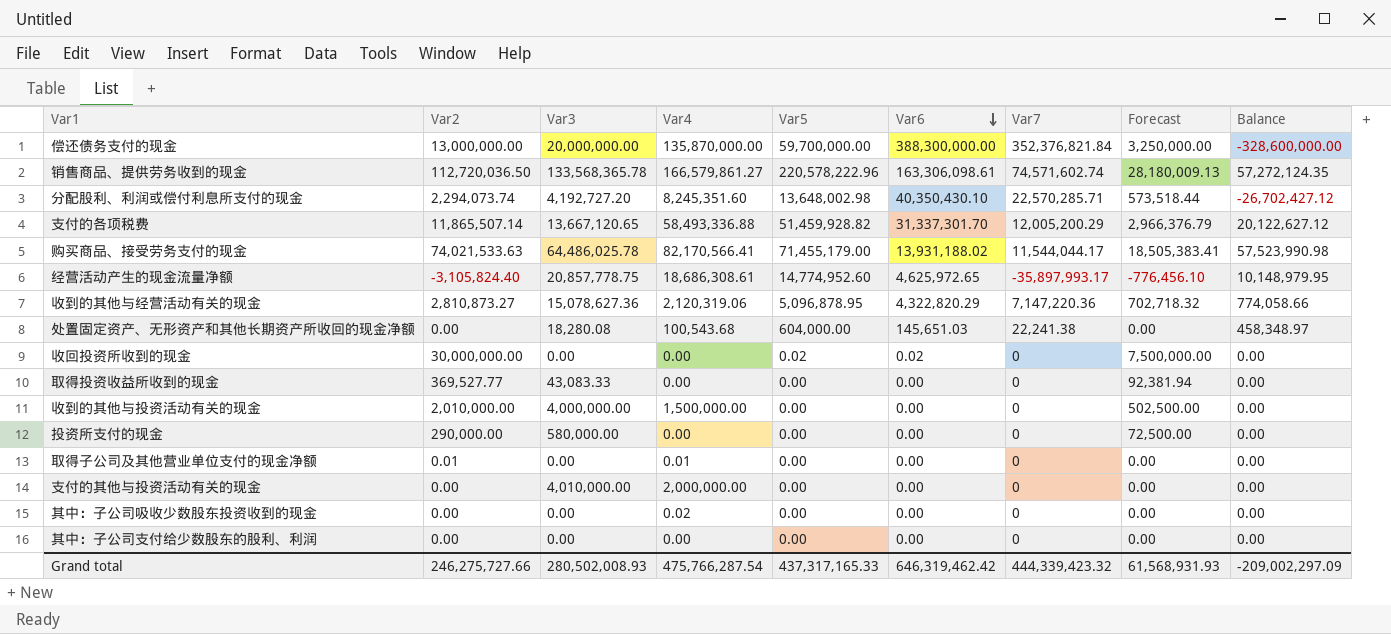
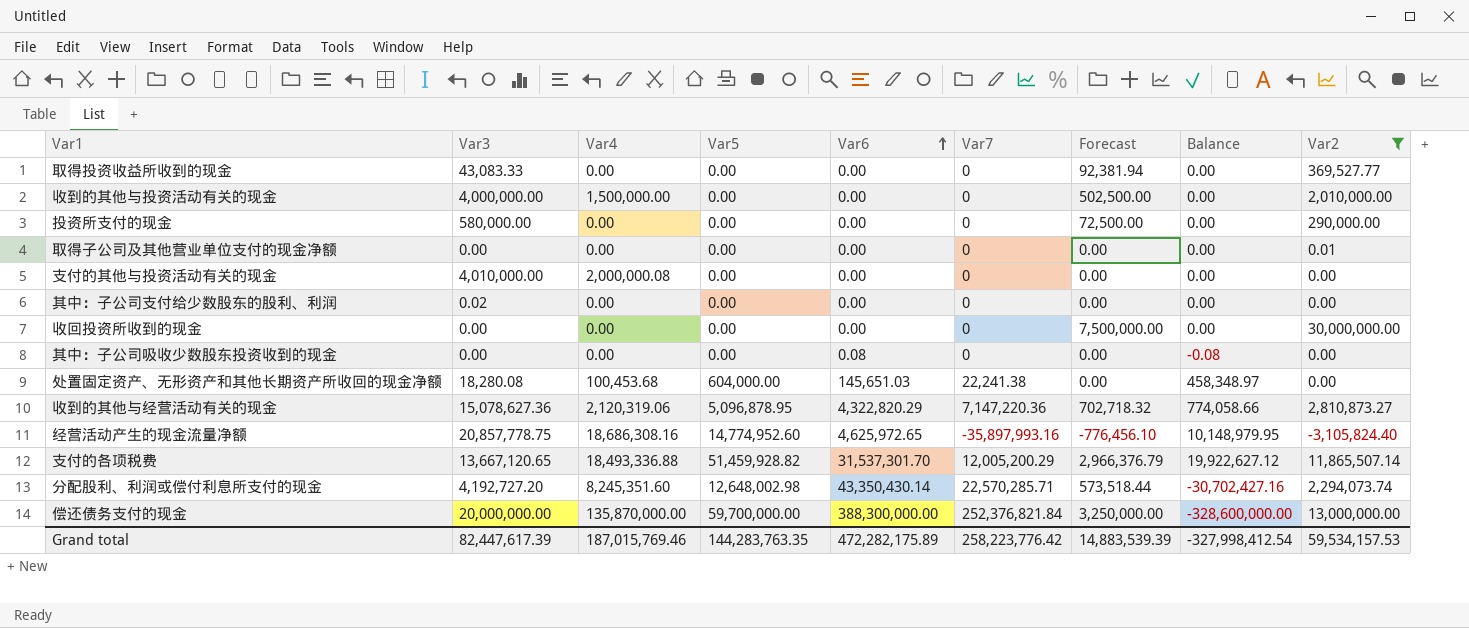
filter: none -> Var2 <= 30,000,000.00
row order: Var6 descending -> Var6 ascending
column Var2 | position: 2 -> 9
取得子公司及其他营业单位支付的现金净额 | Var4: 0.01 -> 0.00
支付的其他与投资活动有关的现金 | Var4: 2,000,000.00 -> 2,000,000.08
其中：子公司支付给少数股东的股利、利润 | Var3: 0.00 -> 0.02
收回投资所收到的现金 | Var5: 0.02 -> 0.00
收回投资所收到的现金 | Var6: 0.02 -> 0.00
其中：子公司吸收少数股东投资收到的现金 | Var4: 0.02 -> 0.00
其中：子公司吸收少数股东投资收到的现金 | Var6: 0.00 -> 0.08
其中：子公司吸收少数股东投资收到的现金 | Balance: 0.00 -> -0.08
处置固定资产、无形资产和其他长期资产所收回的现金净额 | Var4: 100,543.68 -> 100,453.68
经营活动产生的现金流量净额 | Var4: 18,686,308.61 -> 18,686,308.16
经营活动产生的现金流量净额 | Var7: -35,897,993.17 -> -35,897,993.16
支付的各项税费 | Var4: 58,493,336.88 -> 18,493,336.88
支付的各项税费 | Var6: 31,337,301.70 -> 31,537,301.70
支付的各项税费 | Balance: 20,122,627.12 -> 19,922,627.12
分配股利、利润或偿付利息所支付的现金 | Var5: 13,648,002.98 -> 12,648,002.98
分配股利、利润或偿付利息所支付的现金 | Var6: 40,350,430.10 -> 43,350,430.14
分配股利、利润或偿付利息所支付的现金 | Balance: -26,702,427.12 -> -30,702,427.16
偿还债务支付的现金 | Var7: 352,376,821.84 -> 252,376,821.84
Grand total | Var3: 280,502,008.93 -> 82,447,617.39
Grand total | Var4: 475,766,287.54 -> 187,015,769.46
Grand total | Var5: 437,317,165.33 -> 144,283,763.35
Grand total | Var6: 646,319,462.42 -> 472,282,175.89
Grand total | Var7: 444,339,423.32 -> 258,223,776.42
Grand total | Forecast: 61,568,931.93 -> 14,883,539.39
Grand total | Balance: -209,002,297.09 -> -327,998,412.54
Grand total | Var2: 246,275,727.66 -> 59,534,157.53

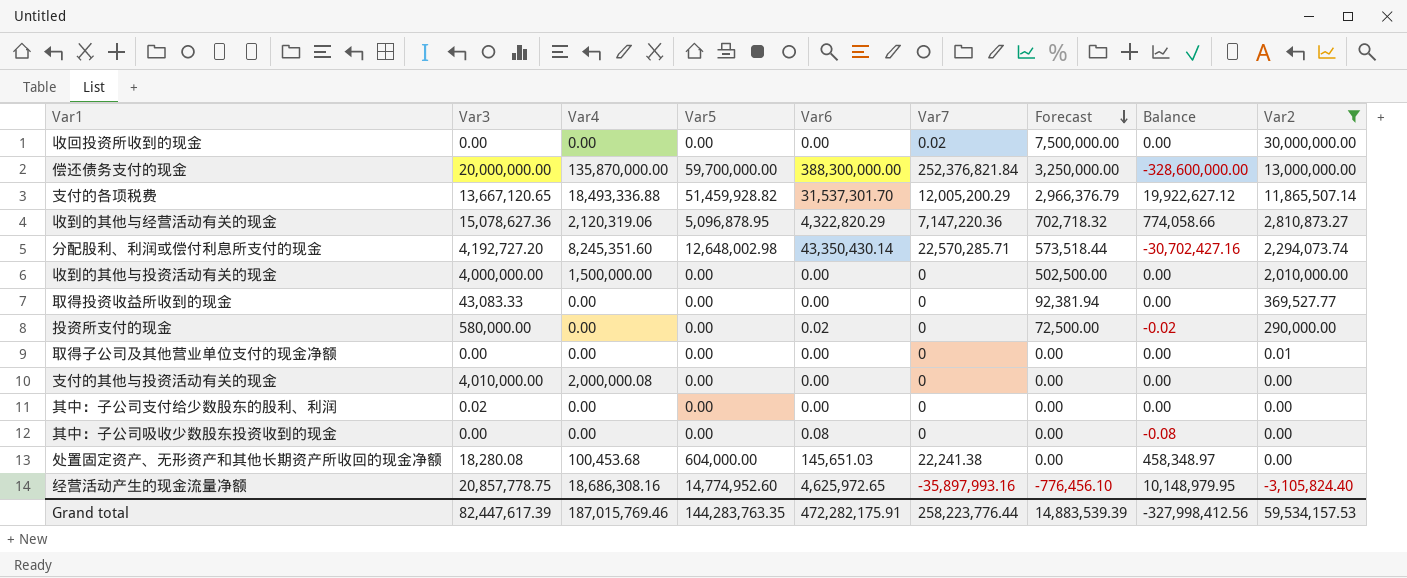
row order: Var6 ascending -> Forecast descending
收回投资所收到的现金 | Var7: 0 -> 0.02
投资所支付的现金 | Var6: 0.00 -> 0.02
投资所支付的现金 | Balance: 0.00 -> -0.02
Grand total | Var6: 472,282,175.89 -> 472,282,175.91
Grand total | Var7: 258,223,776.42 -> 258,223,776.44
Grand total | Balance: -327,998,412.54 -> -327,998,412.56

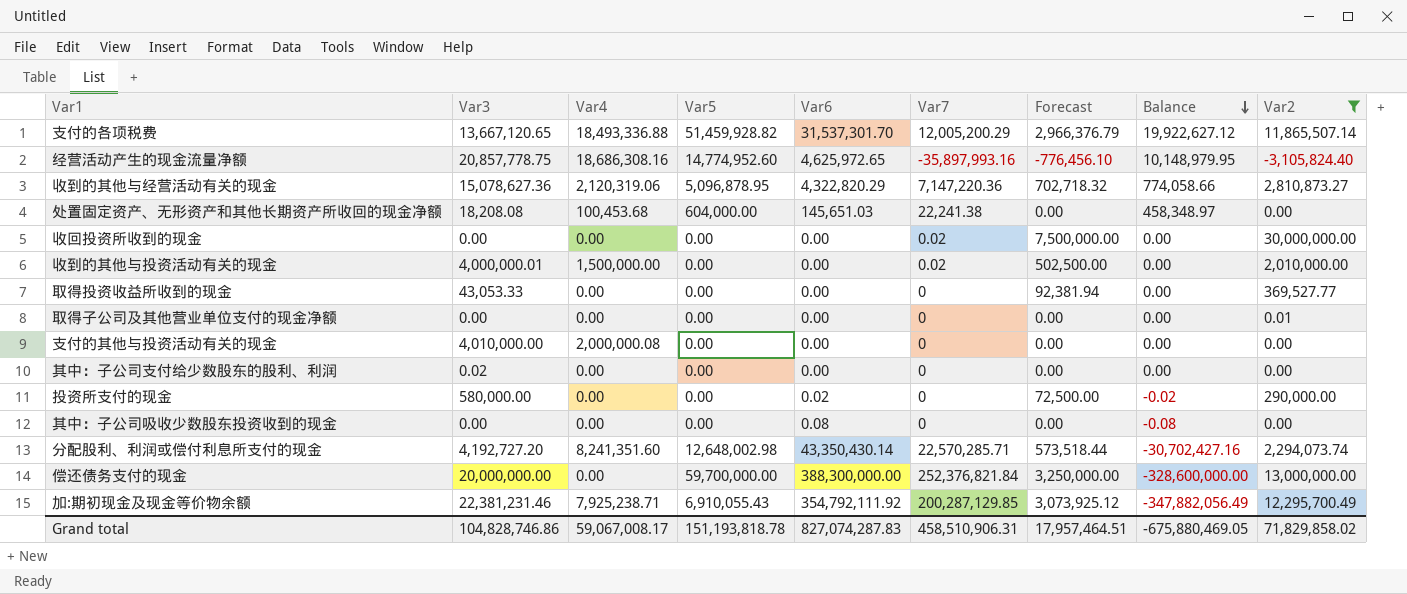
row order: Forecast descending -> Balance descending
处置固定资产、无形资产和其他长期资产所收回的现金净额 | Var3: 18,280.08 -> 18,208.08
收到的其他与投资活动有关的现金 | Var3: 4,000,000.00 -> 4,000,000.01
收到的其他与投资活动有关的现金 | Var7: 0 -> 0.02
取得投资收益所收到的现金 | Var3: 43,083.33 -> 43,053.33
分配股利、利润或偿付利息所支付的现金 | Var4: 8,245,351.60 -> 8,241,351.60
偿还债务支付的现金 | Var4: 135,870,000.00 -> 0.00
row 加:期初现金及现金等价物余额: none -> 22,381,231.46 | 7,925,238.71 | 6,910,055.43 | 354,792,111.92 | 200,287,129.85 | 3,073,925.12 | -347,882,056.49 | 12,295,700.49
Grand total | Var3: 82,447,617.39 -> 104,828,746.86
Grand total | Var4: 187,015,769.46 -> 59,067,008.17
Grand total | Var5: 144,283,763.35 -> 151,193,818.78
Grand total | Var6: 472,282,175.91 -> 827,074,287.83
Grand total | Var7: 258,223,776.44 -> 458,510,906.31
Grand total | Forecast: 14,883,539.39 -> 17,957,464.51
Grand total | Balance: -327,998,412.56 -> -675,880,469.05
Grand total | Var2: 59,534,157.53 -> 71,829,858.02

